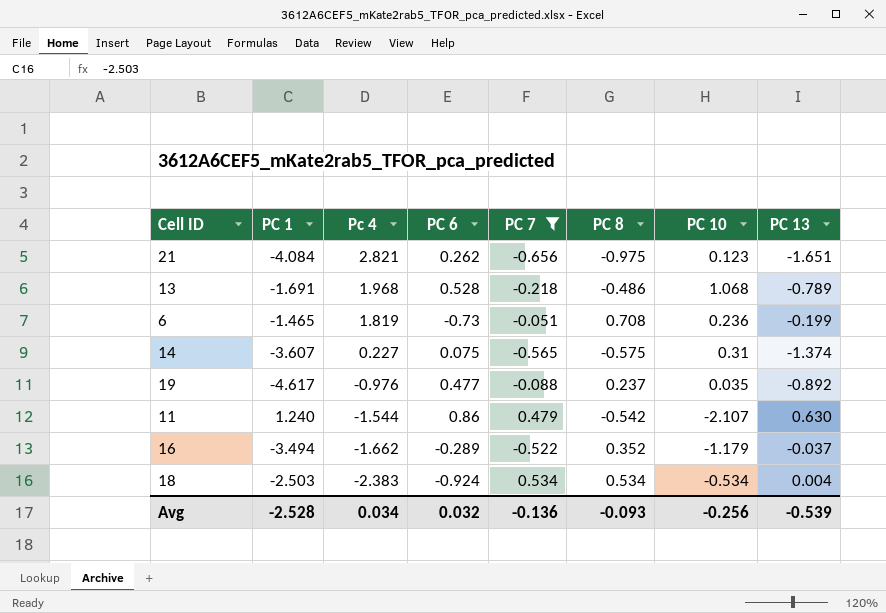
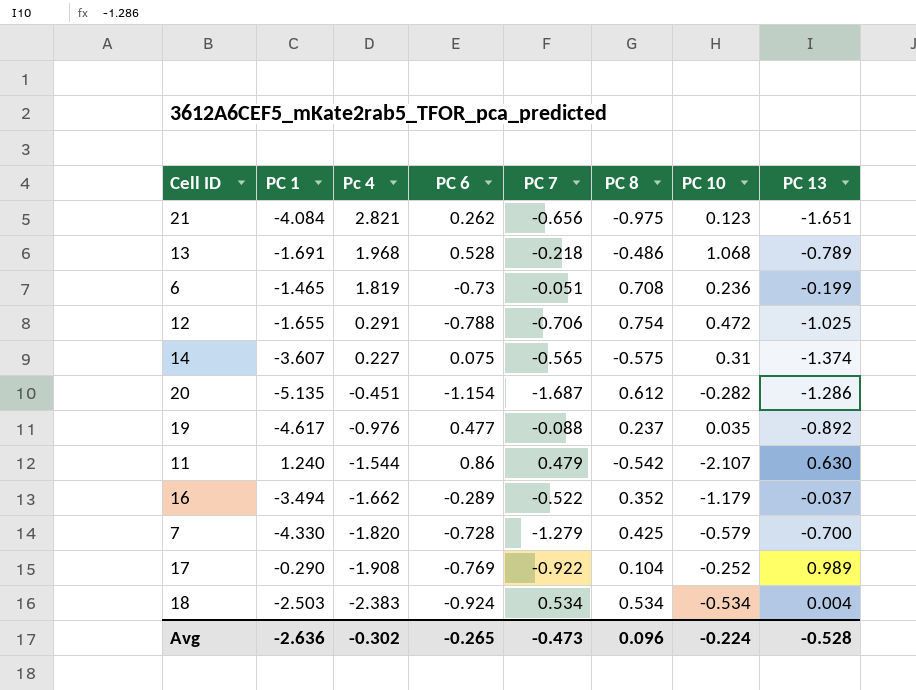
filter: PC 7 >= -0.656 -> none
Avg | PC 1: -2.528 -> -2.636
Avg | Pc 4: 0.034 -> -0.302
Avg | PC 6: 0.032 -> -0.265
Avg | PC 7: -0.136 -> -0.473
Avg | PC 8: -0.093 -> 0.096
Avg | PC 10: -0.256 -> -0.224
Avg | PC 13: -0.539 -> -0.528

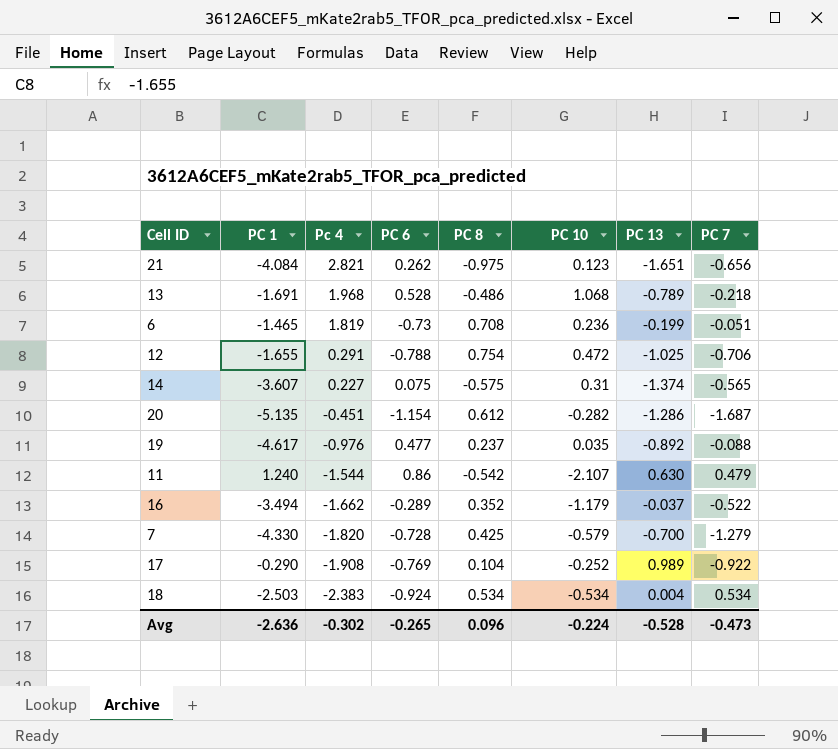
column PC 7 | position: 5 -> 8

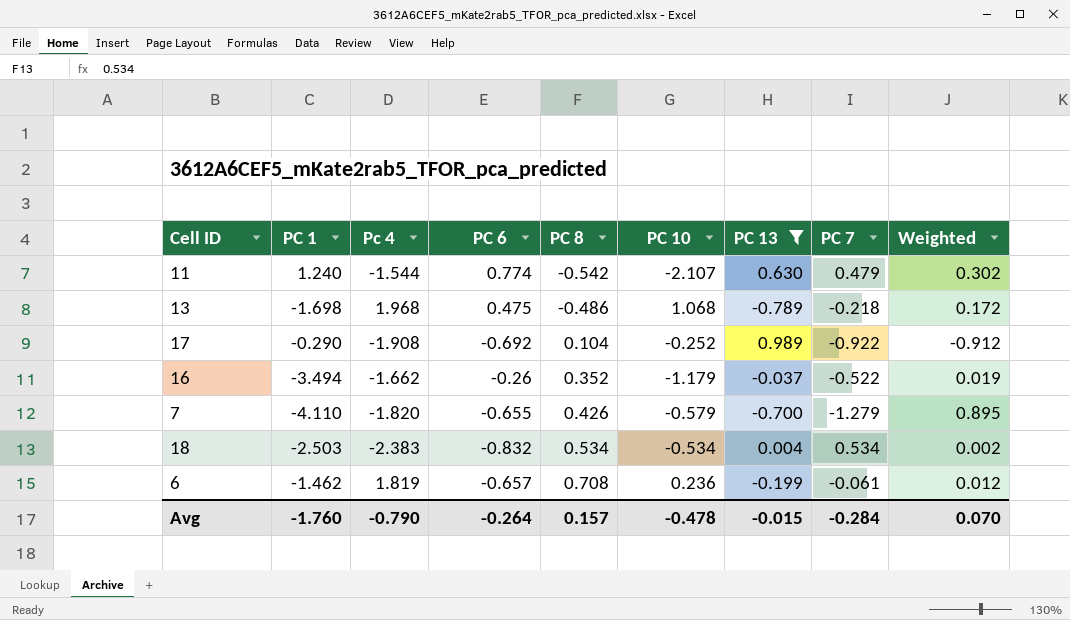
filter: none -> PC 13 >= -0.789
row order: Pc 4 descending -> PC 8 ascending
column Weighted | formula: none -> [PC 13] * [PC 7]
11 | PC 6: 0.86 -> 0.774
13 | PC 1: -1.691 -> -1.698
13 | PC 6: 0.528 -> 0.475
17 | PC 6: -0.769 -> -0.692
16 | PC 6: -0.289 -> -0.26
7 | PC 1: -4.330 -> -4.110
7 | PC 6: -0.728 -> -0.655
7 | PC 8: 0.425 -> 0.426
18 | PC 6: -0.924 -> -0.832
6 | PC 1: -1.465 -> -1.462
6 | PC 6: -0.73 -> -0.657
6 | PC 7: -0.051 -> -0.061
Avg | PC 1: -2.636 -> -1.760
Avg | Pc 4: -0.302 -> -0.790
Avg | PC 6: -0.265 -> -0.264
Avg | PC 8: 0.096 -> 0.157
Avg | PC 10: -0.224 -> -0.478
Avg | PC 13: -0.528 -> -0.015
Avg | PC 7: -0.473 -> -0.284

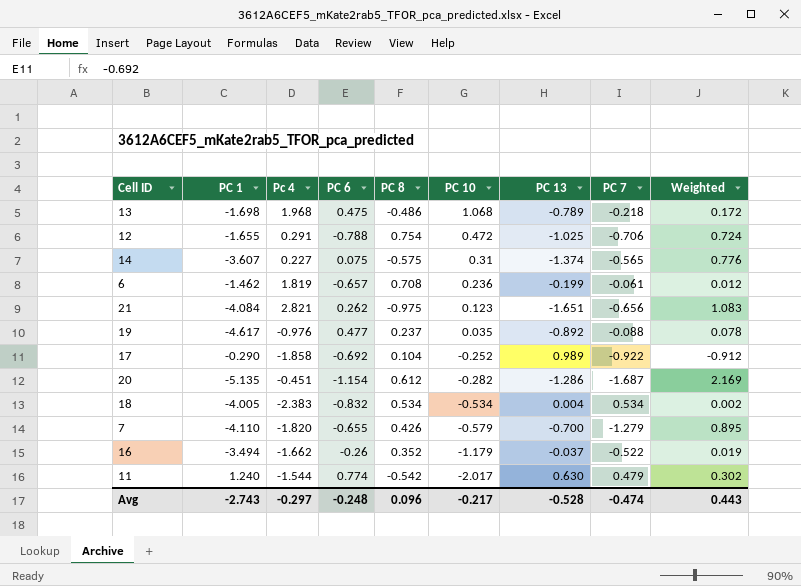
filter: PC 13 >= -0.789 -> none
row order: PC 8 ascending -> PC 10 descending
17 | Pc 4: -1.908 -> -1.858
18 | PC 1: -2.503 -> -4.005
11 | PC 10: -2.107 -> -2.017
Avg | PC 1: -1.760 -> -2.743
Avg | Pc 4: -0.790 -> -0.297
Avg | PC 6: -0.264 -> -0.248
Avg | PC 8: 0.157 -> 0.096
Avg | PC 10: -0.478 -> -0.217
Avg | PC 13: -0.015 -> -0.528
Avg | PC 7: -0.284 -> -0.474
Avg | Weighted: 0.070 -> 0.443

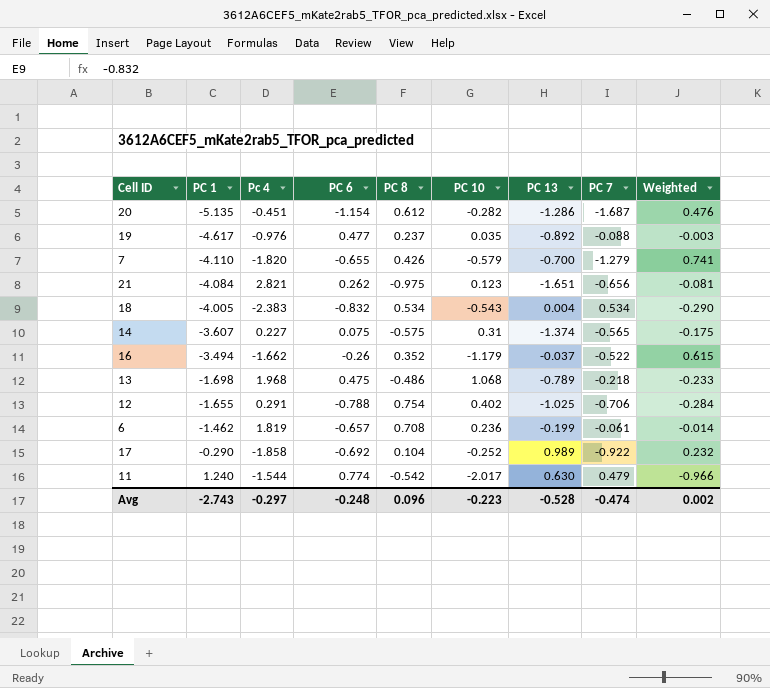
row order: PC 10 descending -> PC 1 ascending
column Weighted | formula: [PC 13] * [PC 7] -> [PC 10] * [PC 7]
18 | PC 10: -0.534 -> -0.543
12 | PC 10: 0.472 -> 0.402
Avg | PC 10: -0.217 -> -0.223
Avg | Weighted: 0.443 -> 0.002

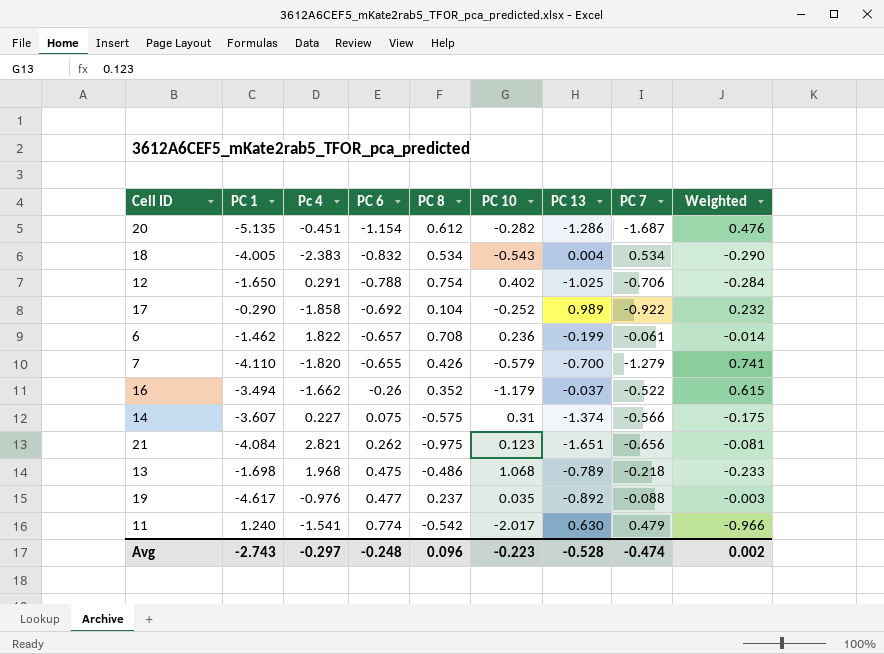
row order: PC 1 ascending -> PC 6 ascending
12 | PC 1: -1.655 -> -1.650
6 | Pc 4: 1.819 -> 1.822
14 | PC 7: -0.565 -> -0.566
11 | Pc 4: -1.544 -> -1.541

